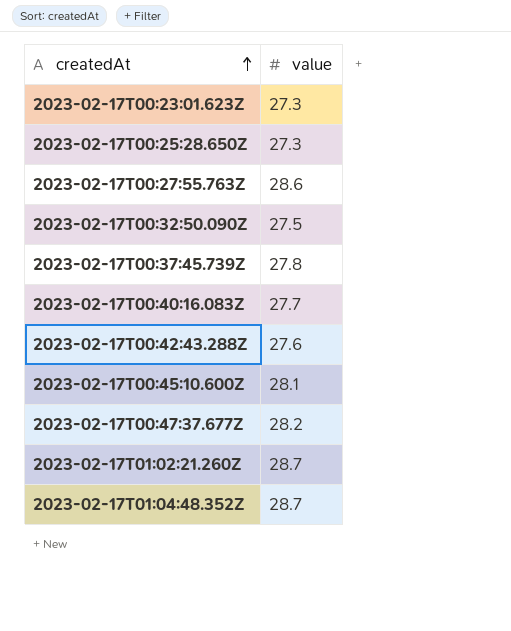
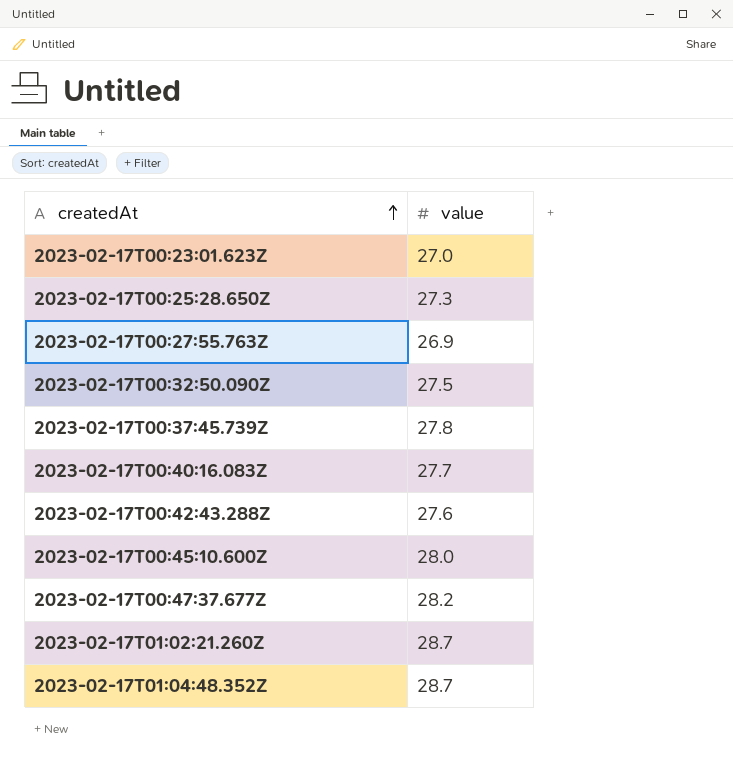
2023-02-17T00:23:01.623Z | value: 27.3 -> 27.0
2023-02-17T00:27:55.763Z | value: 28.6 -> 26.9
2023-02-17T00:45:10.600Z | value: 28.1 -> 28.0

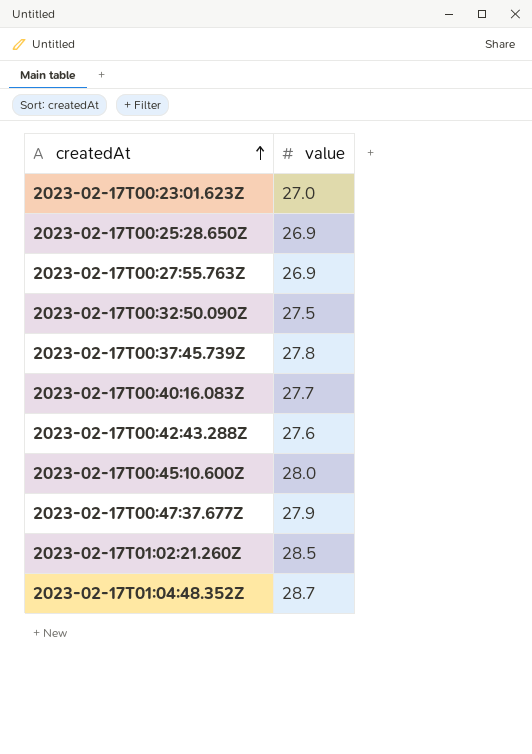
2023-02-17T00:25:28.650Z | value: 27.3 -> 26.9
2023-02-17T00:47:37.677Z | value: 28.2 -> 27.9
2023-02-17T01:02:21.260Z | value: 28.7 -> 28.5

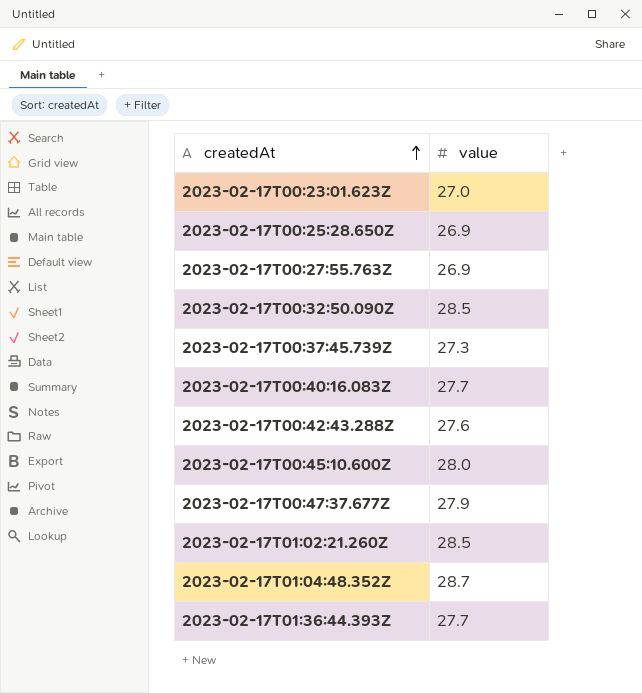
2023-02-17T00:32:50.090Z | value: 27.5 -> 28.5
2023-02-17T00:37:45.739Z | value: 27.8 -> 27.3
row 2023-02-17T01:36:44.393Z: none -> 27.7

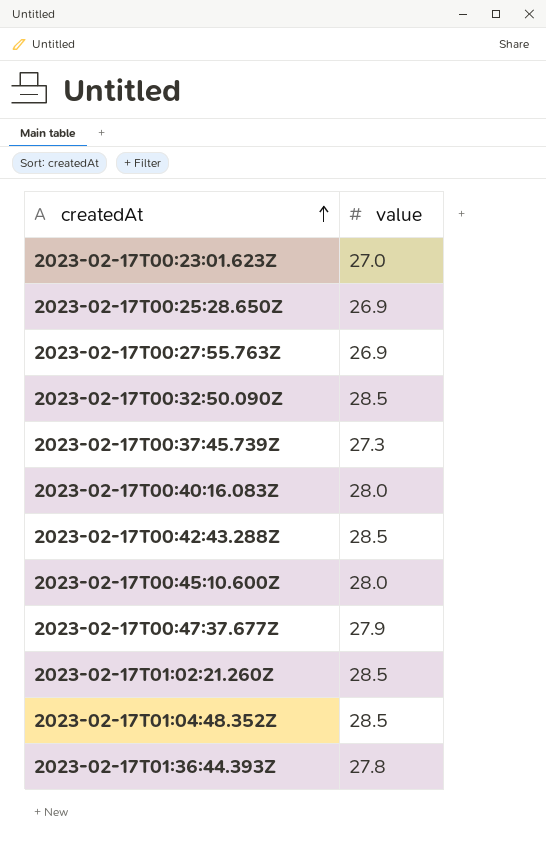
2023-02-17T00:40:16.083Z | value: 27.7 -> 28.0
2023-02-17T00:42:43.288Z | value: 27.6 -> 28.5
2023-02-17T01:04:48.352Z | value: 28.7 -> 28.5
2023-02-17T01:36:44.393Z | value: 27.7 -> 27.8

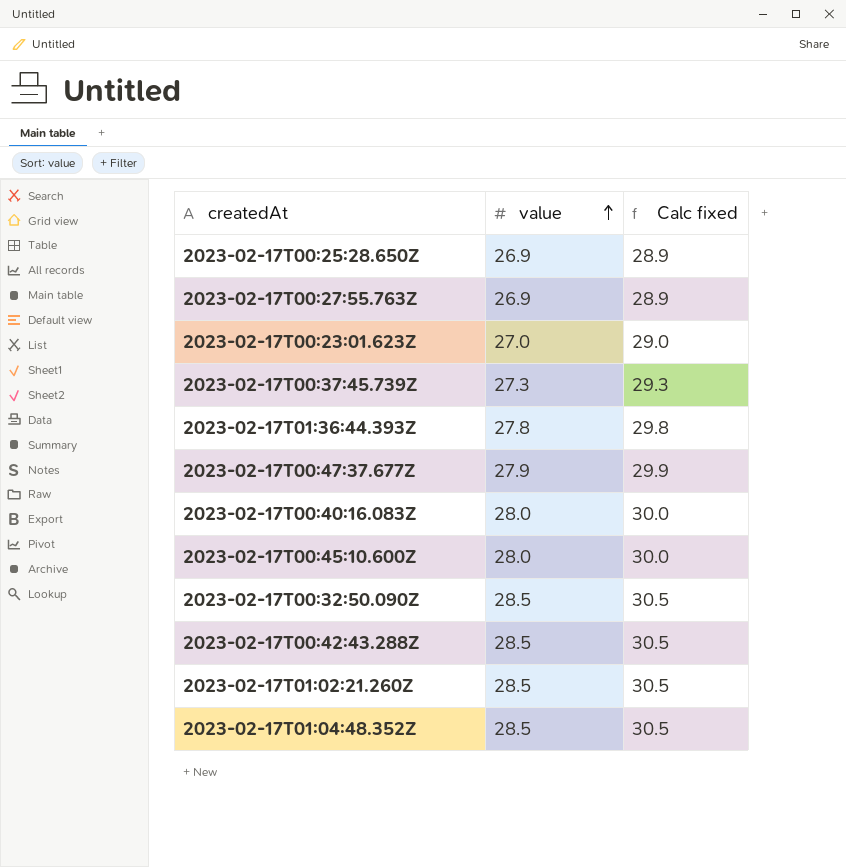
row order: createdAt ascending -> value ascending
column Calc fixed | formula: none -> [value] + 2

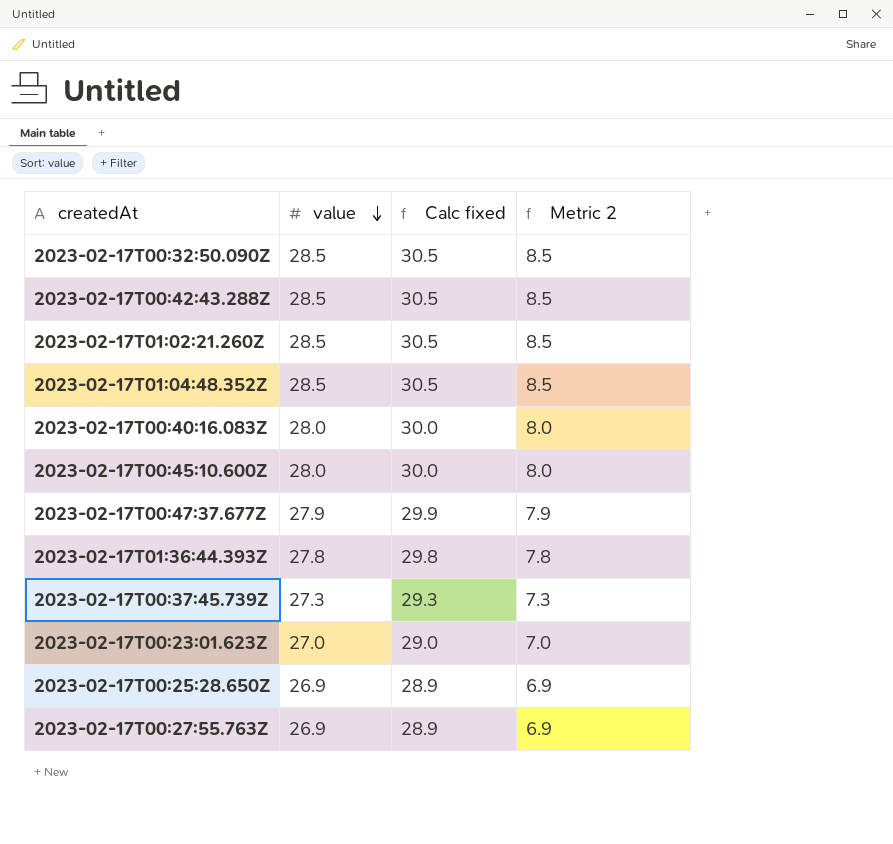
row order: value ascending -> value descending
column Metric 2 | formula: none -> [value] - 20

